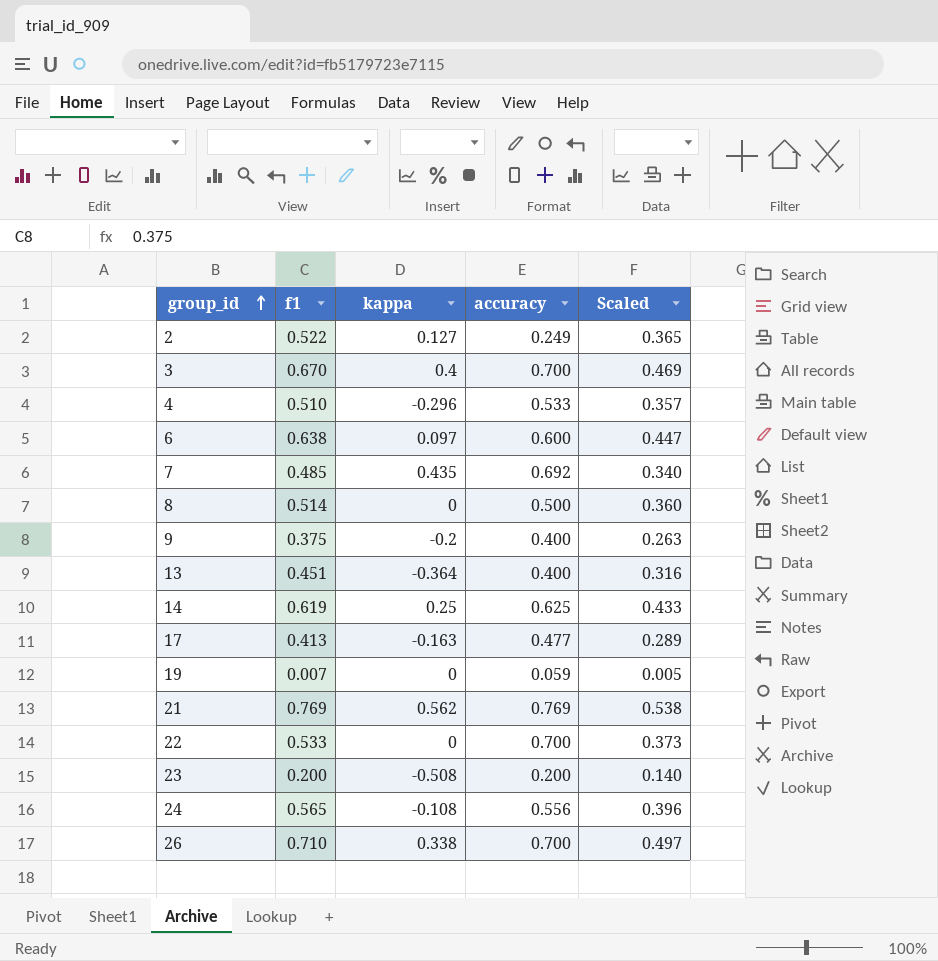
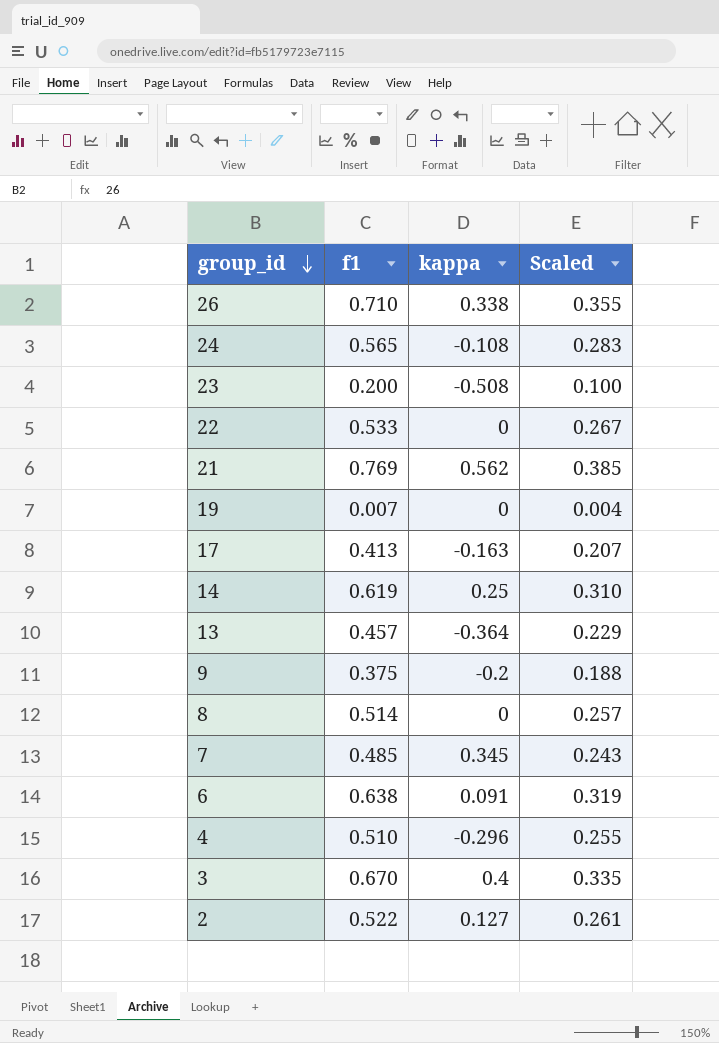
row order: group_id ascending -> group_id descending
column accuracy | position: 4 -> none
column Scaled | formula: [f1] * 0.7 -> [f1] * 0.5
13 | f1: 0.451 -> 0.457
7 | kappa: 0.435 -> 0.345
6 | kappa: 0.097 -> 0.091

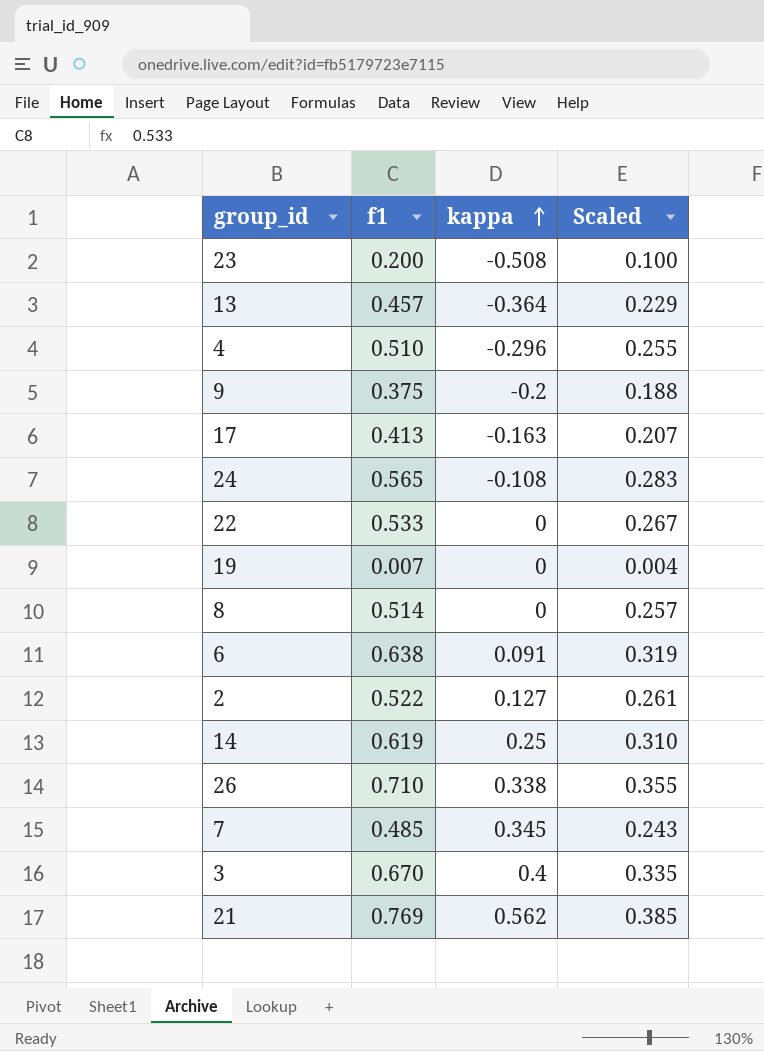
row order: group_id descending -> kappa ascending

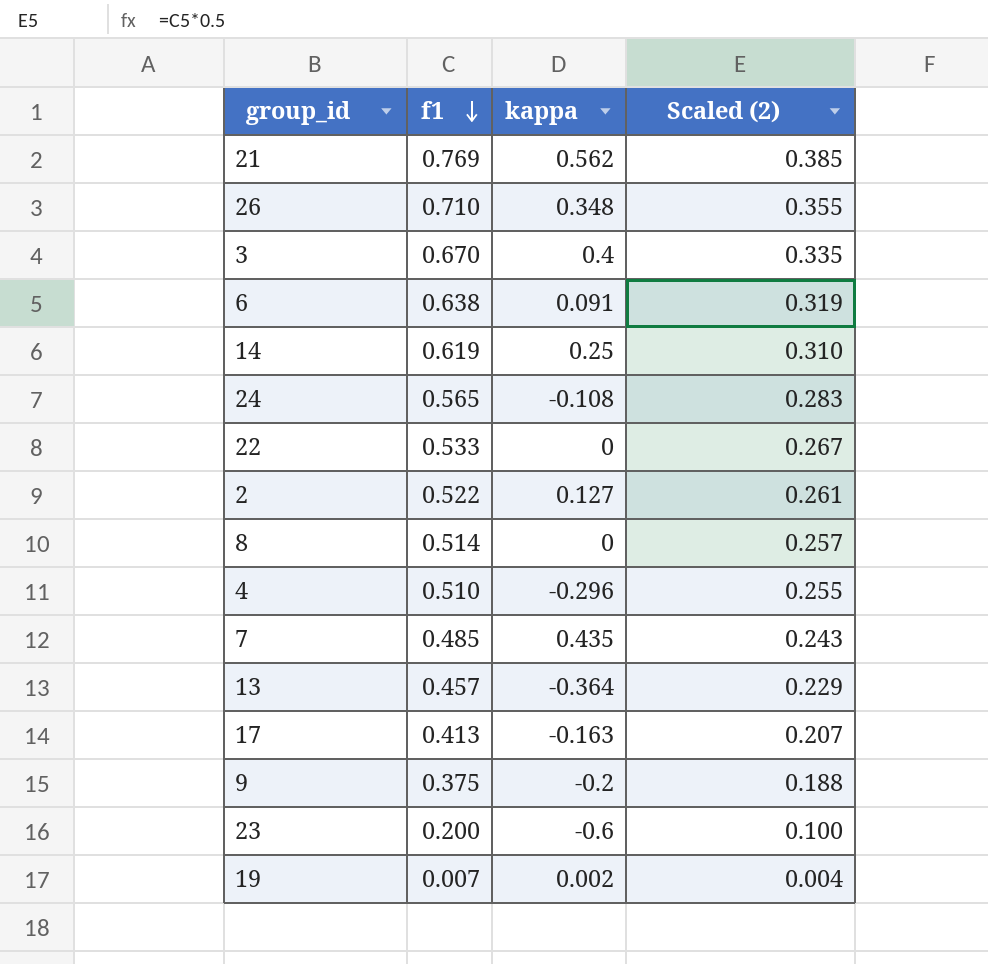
row order: kappa ascending -> f1 descending
column name: Scaled -> Scaled (2)
26 | kappa: 0.338 -> 0.348
7 | kappa: 0.345 -> 0.435
23 | kappa: -0.508 -> -0.6
19 | kappa: 0 -> 0.002

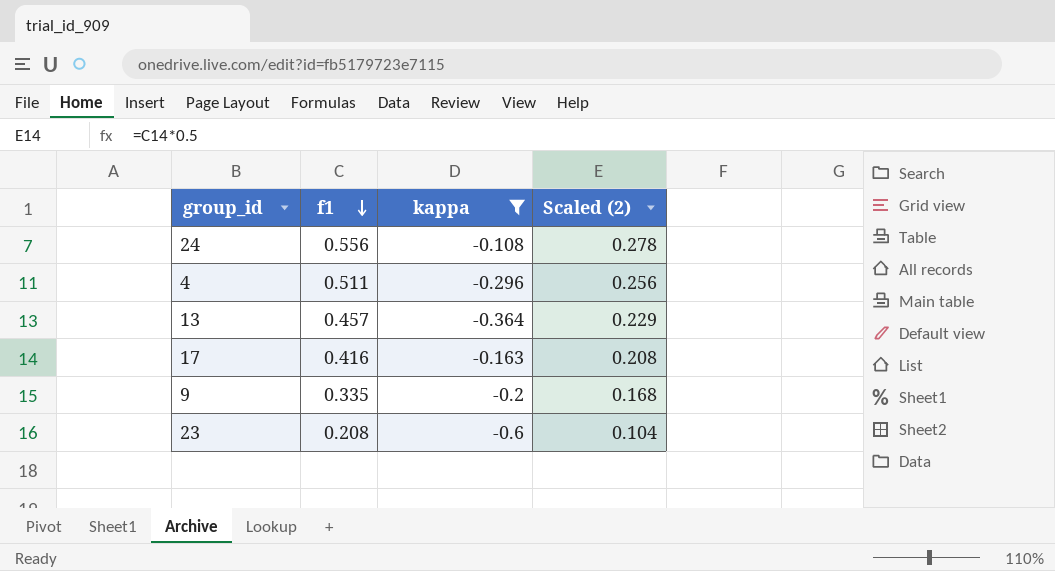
filter: none -> kappa <= -0.108
24 | f1: 0.565 -> 0.556
24 | Scaled (2): 0.283 -> 0.278
4 | f1: 0.510 -> 0.511
4 | Scaled (2): 0.255 -> 0.256
17 | f1: 0.413 -> 0.416
17 | Scaled (2): 0.207 -> 0.208
9 | f1: 0.375 -> 0.335
9 | Scaled (2): 0.188 -> 0.168
23 | f1: 0.200 -> 0.208
23 | Scaled (2): 0.100 -> 0.104

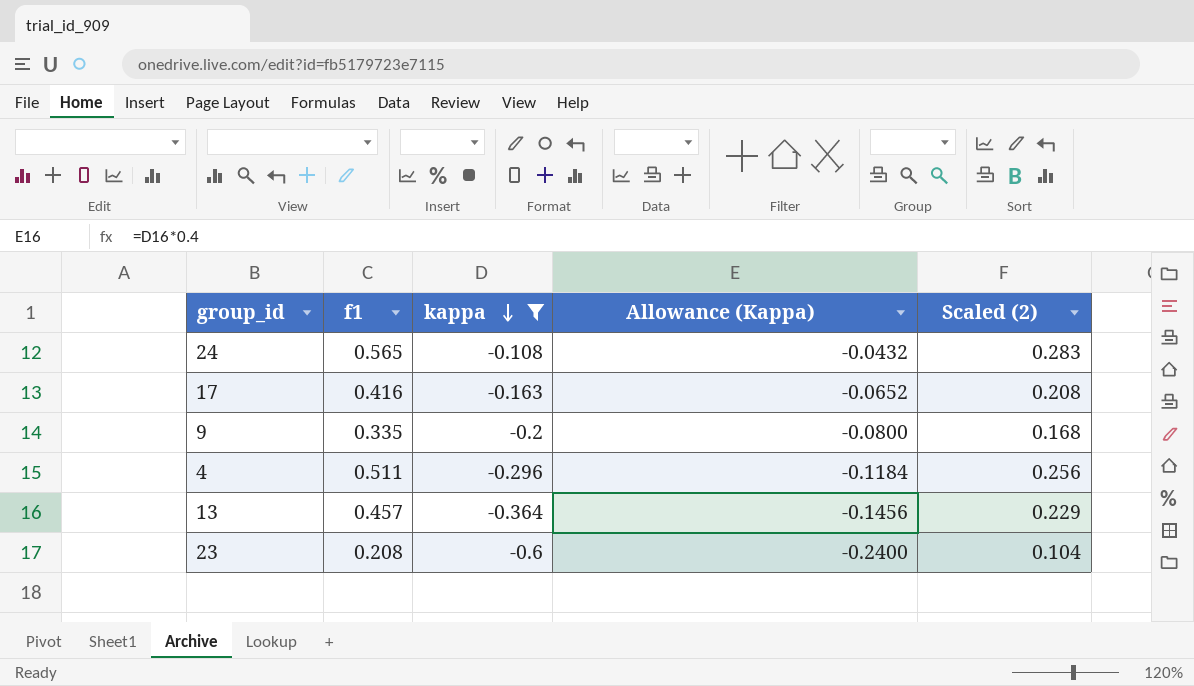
row order: f1 descending -> kappa descending
column Allowance (Kappa) | formula: none -> [kappa] * 0.4
24 | f1: 0.556 -> 0.565
24 | Scaled (2): 0.278 -> 0.283

